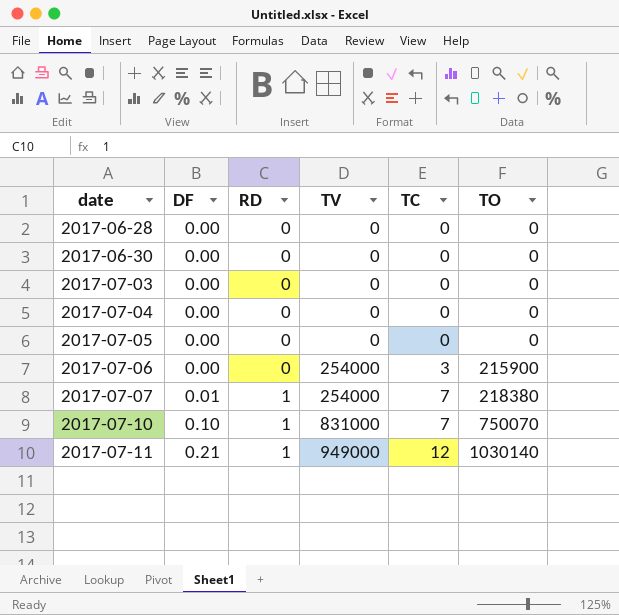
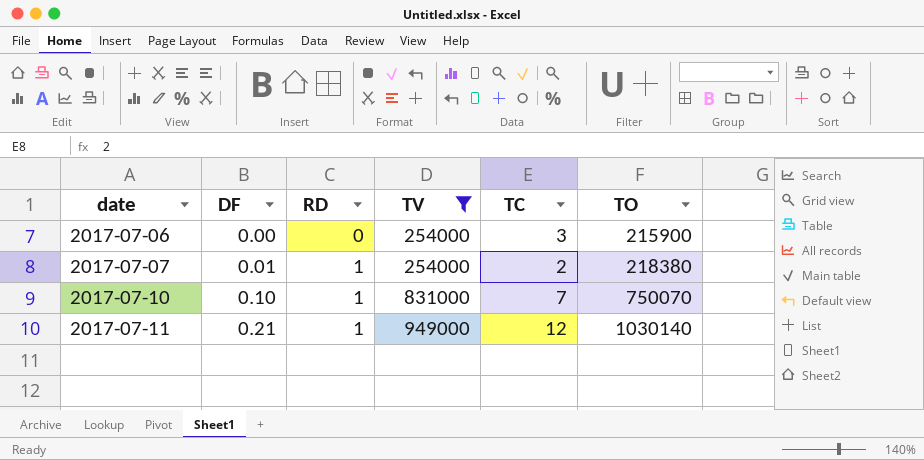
filter: none -> TV != 0
2017-07-07 | TC: 7 -> 2

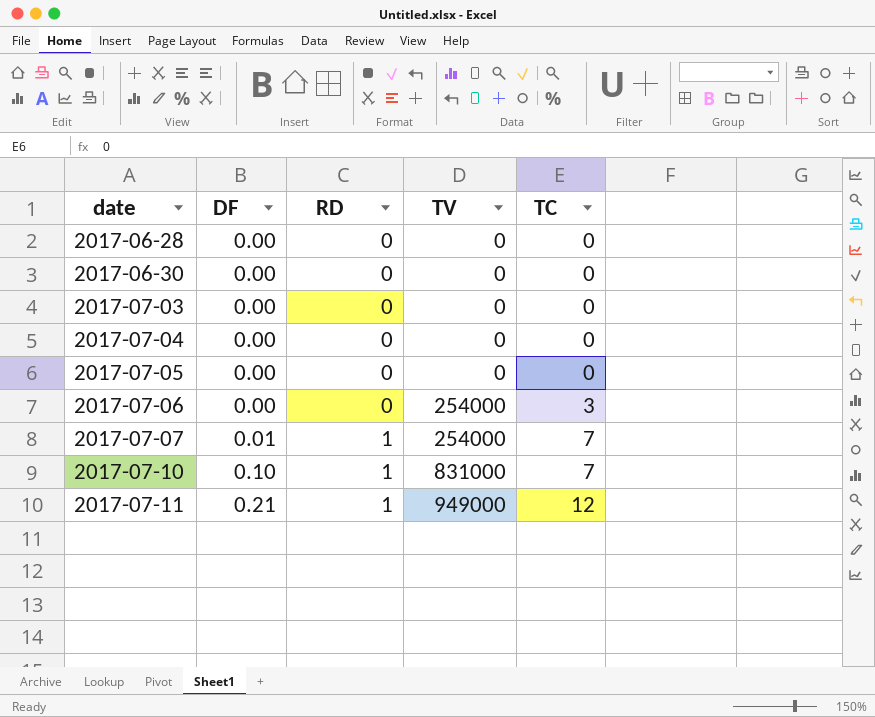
filter: TV != 0 -> none
column TO | position: 6 -> none
2017-07-07 | TC: 2 -> 7

